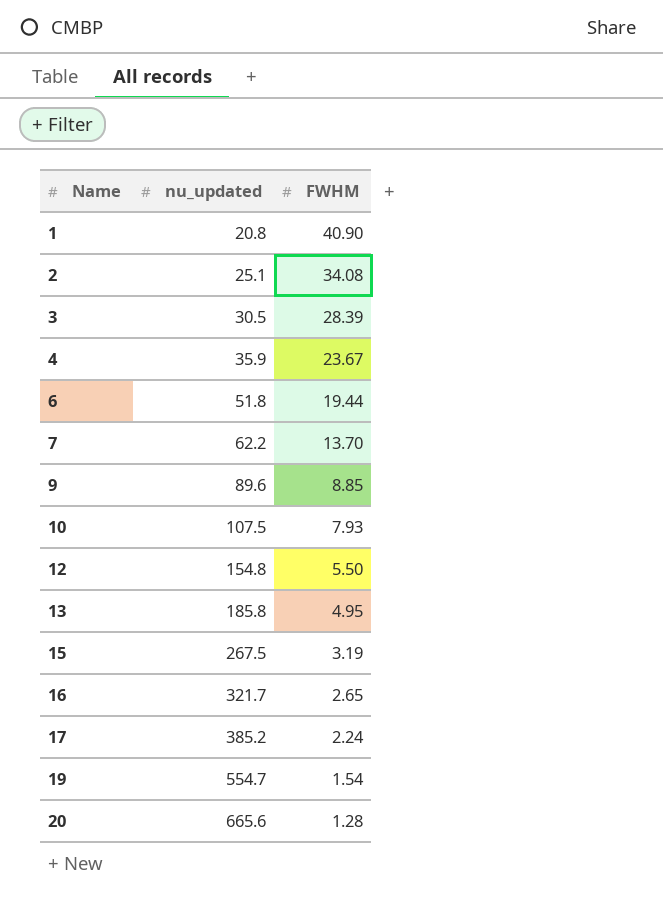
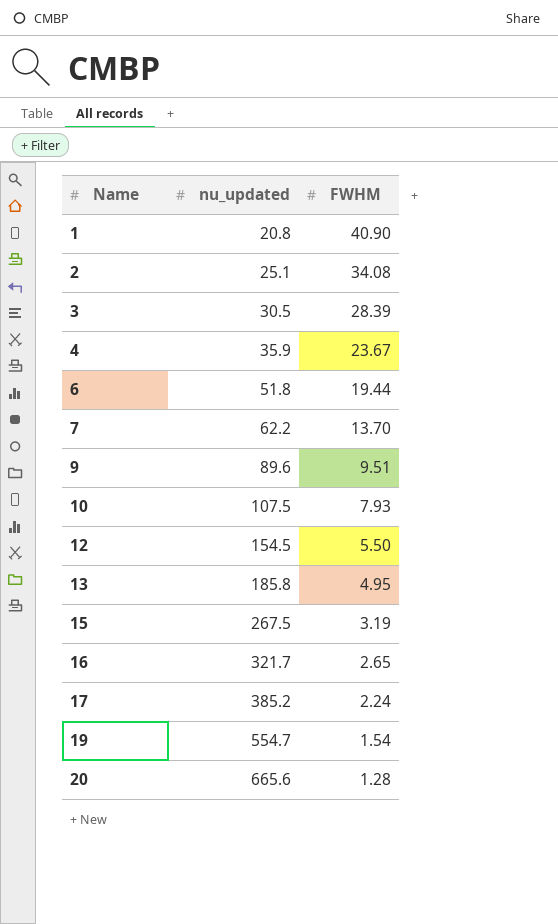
9 | FWHM: 8.85 -> 9.51
12 | nu_updated: 154.8 -> 154.5

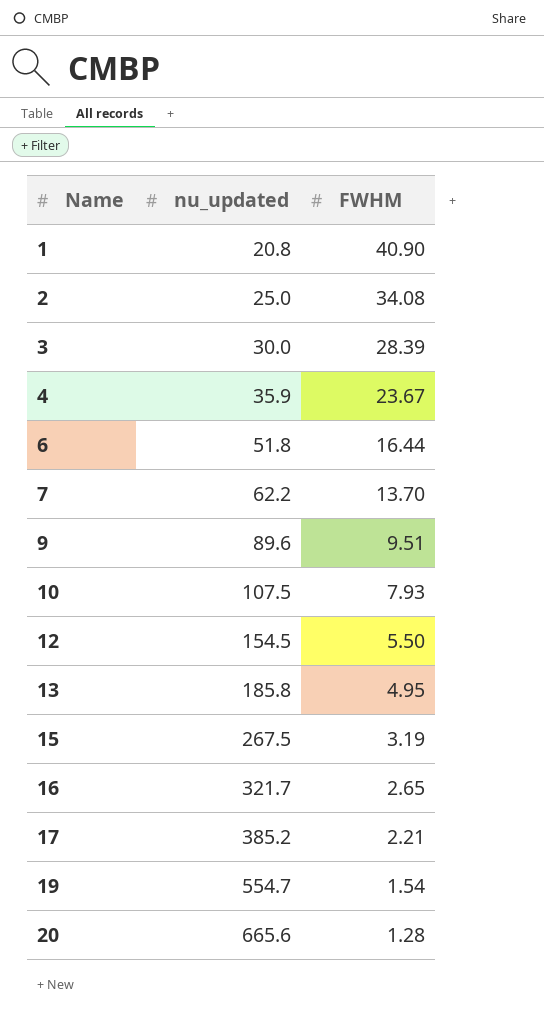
2 | nu_updated: 25.1 -> 25.0
3 | nu_updated: 30.5 -> 30.0
6 | FWHM: 19.44 -> 16.44
17 | FWHM: 2.24 -> 2.21

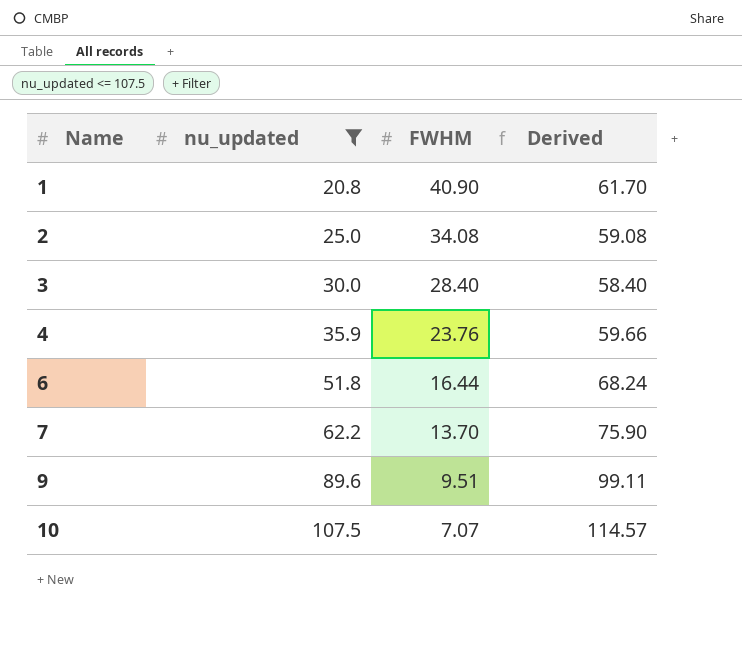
filter: none -> nu_updated <= 107.5
column Derived | formula: none -> [nu_updated] + [FWHM]
3 | FWHM: 28.39 -> 28.40
4 | FWHM: 23.67 -> 23.76
10 | FWHM: 7.93 -> 7.07

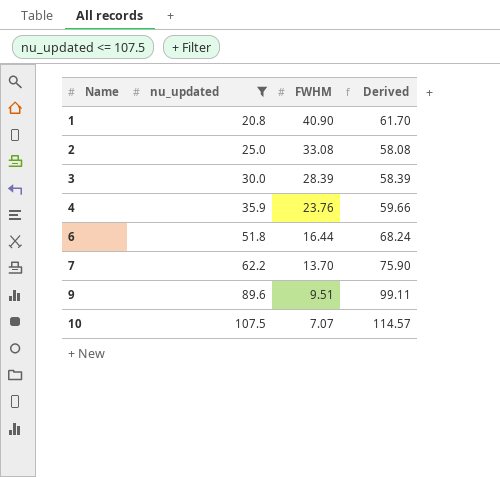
2 | FWHM: 34.08 -> 33.08
2 | Derived: 59.08 -> 58.08
3 | FWHM: 28.40 -> 28.39
3 | Derived: 58.40 -> 58.39

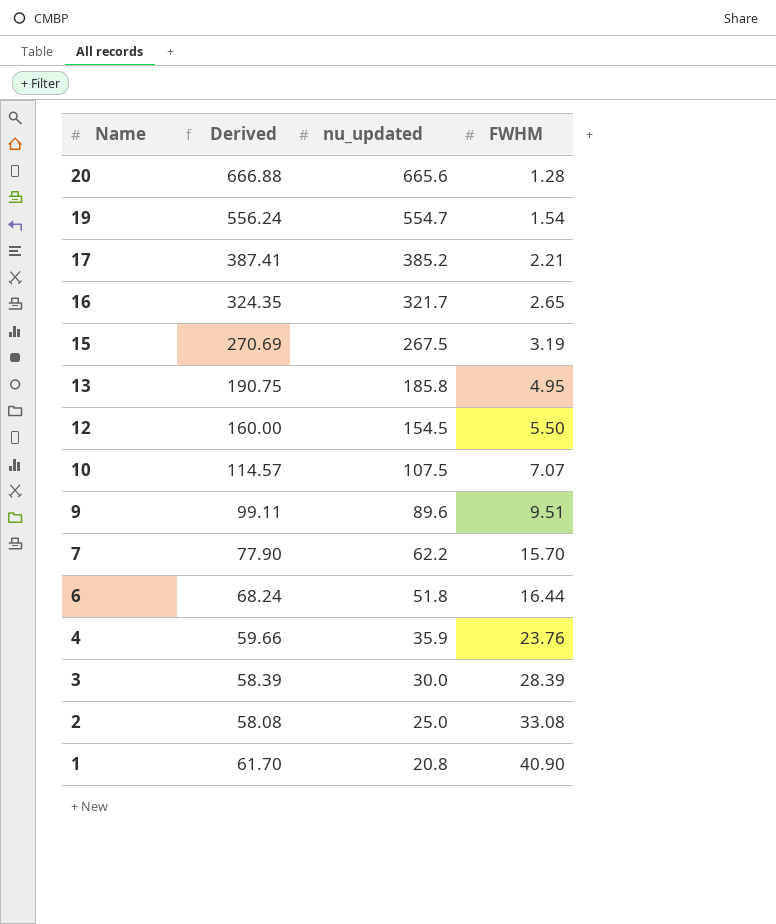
filter: nu_updated <= 107.5 -> none
row order: Name ascending -> Name descending
column Derived | position: 4 -> 2
7 | Derived: 75.90 -> 77.90
7 | FWHM: 13.70 -> 15.70

